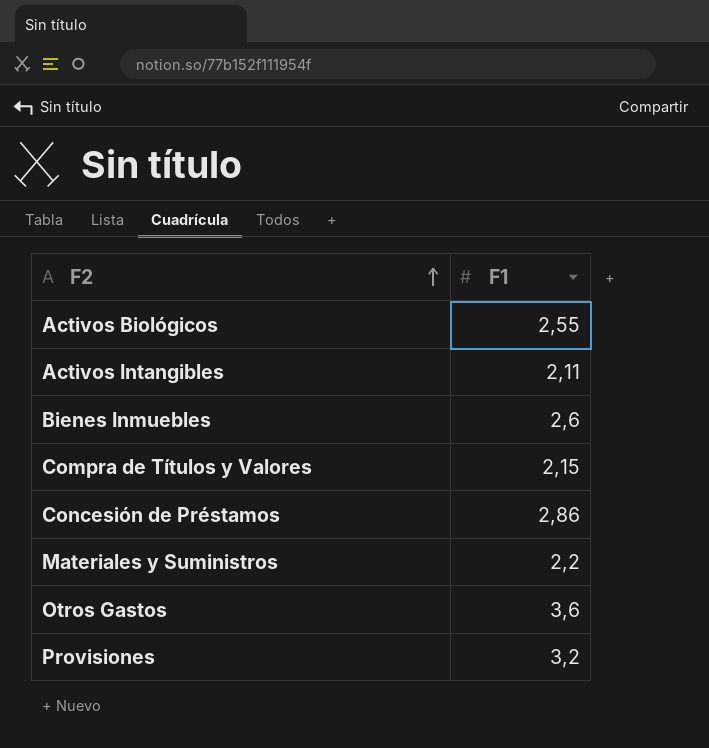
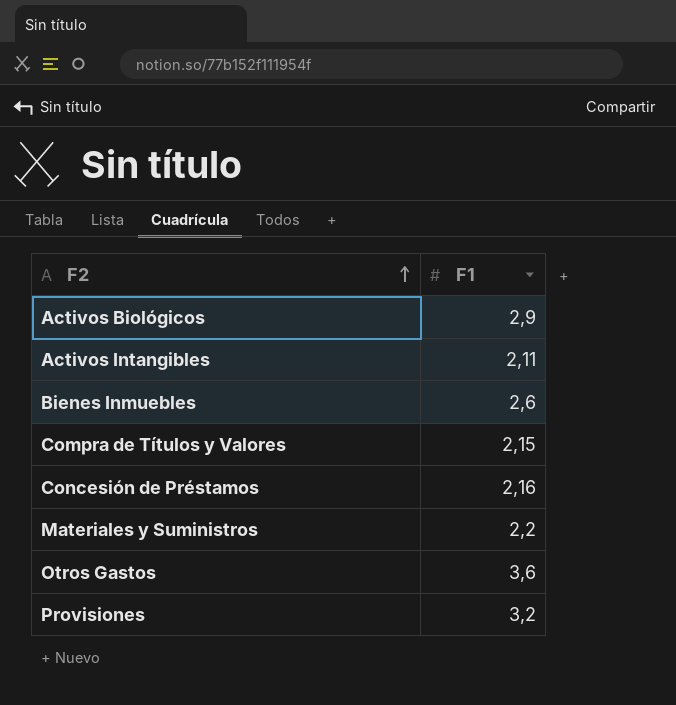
Activos Biológicos | F1: 2,55 -> 2,9
Concesión de Préstamos | F1: 2,86 -> 2,16

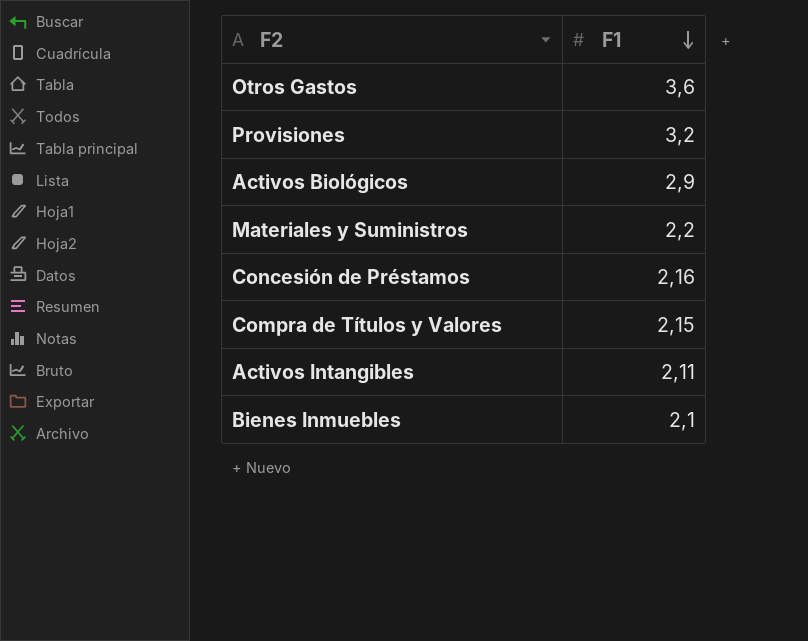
row order: F2 ascending -> F1 descending
Bienes Inmuebles | F1: 2,6 -> 2,1

